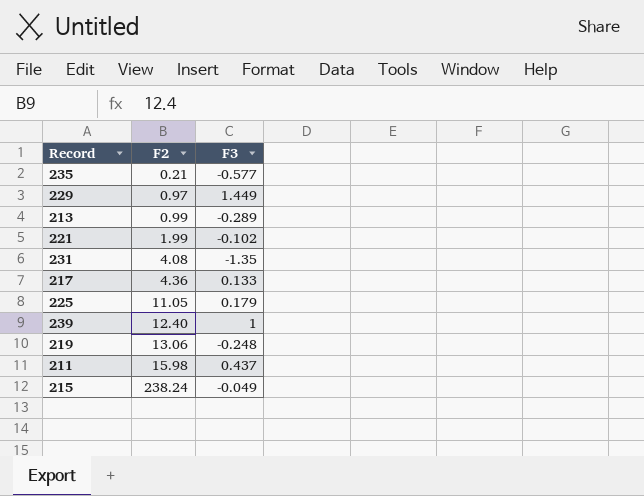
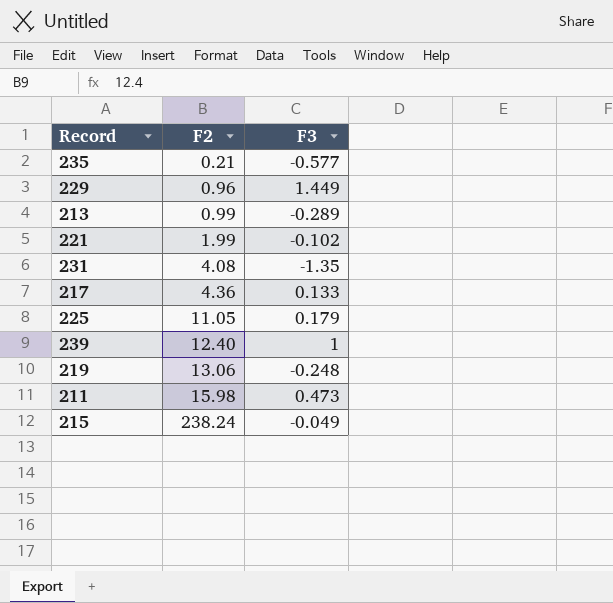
229 | F2: 0.97 -> 0.96
211 | F3: 0.437 -> 0.473

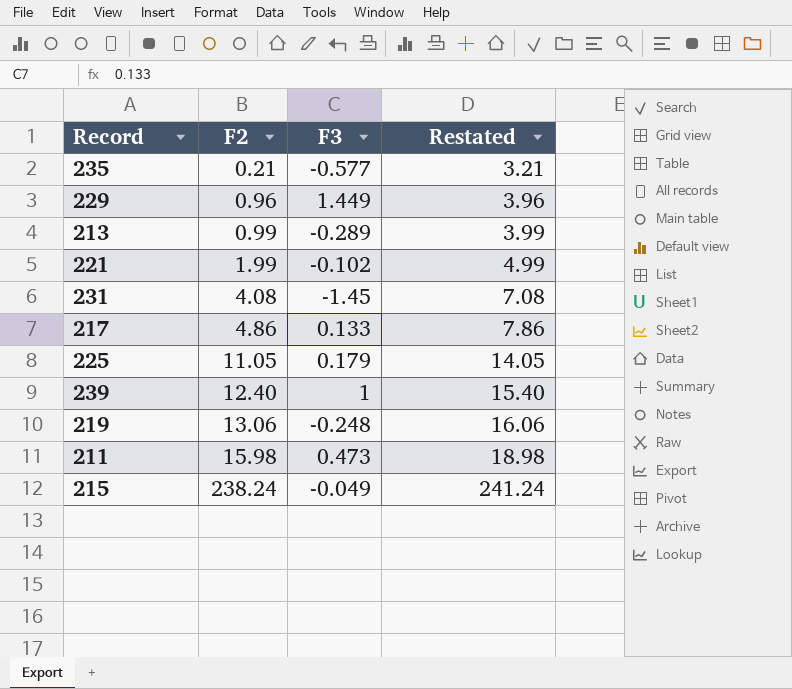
column Restated | formula: none -> [F2] + 3
231 | F3: -1.35 -> -1.45
217 | F2: 4.36 -> 4.86

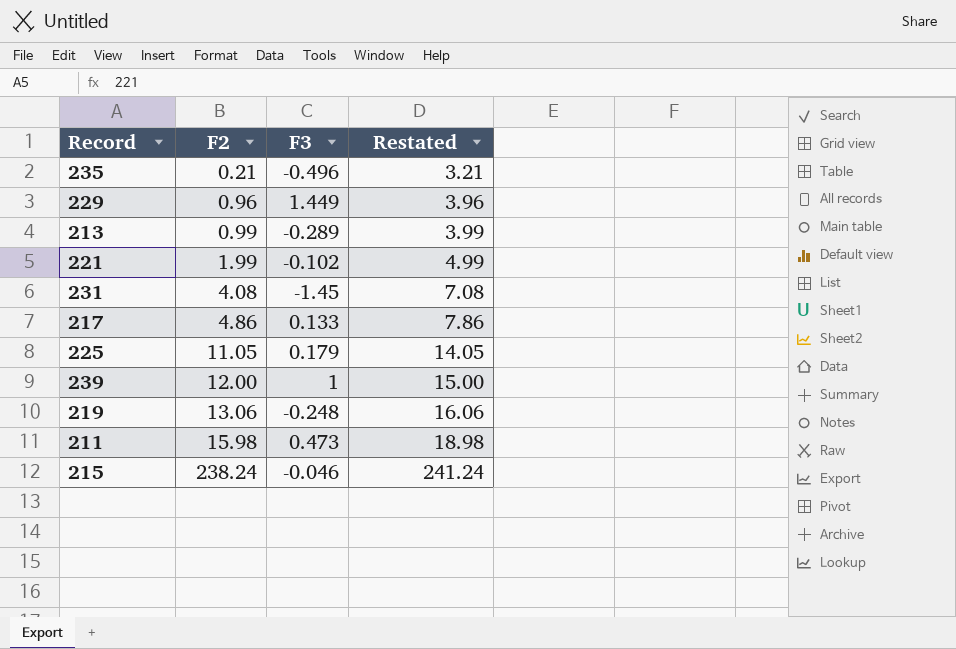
235 | F3: -0.577 -> -0.496
239 | F2: 12.40 -> 12.00
239 | Restated: 15.40 -> 15.00
215 | F3: -0.049 -> -0.046

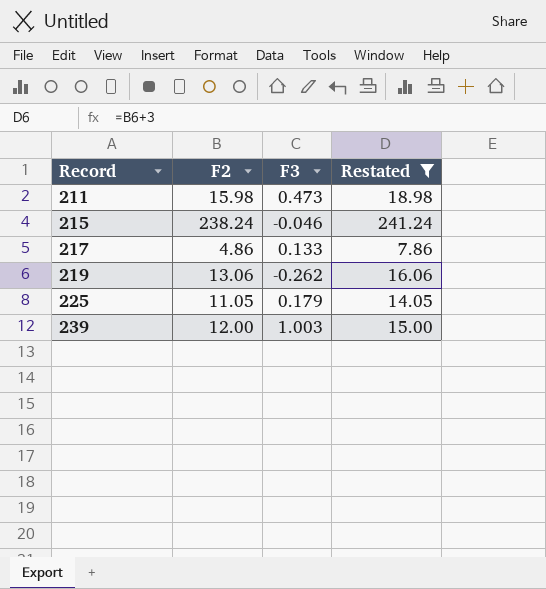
filter: none -> Restated >= 7.86
row order: F2 ascending -> Record ascending
219 | F3: -0.248 -> -0.262
239 | F3: 1 -> 1.003

